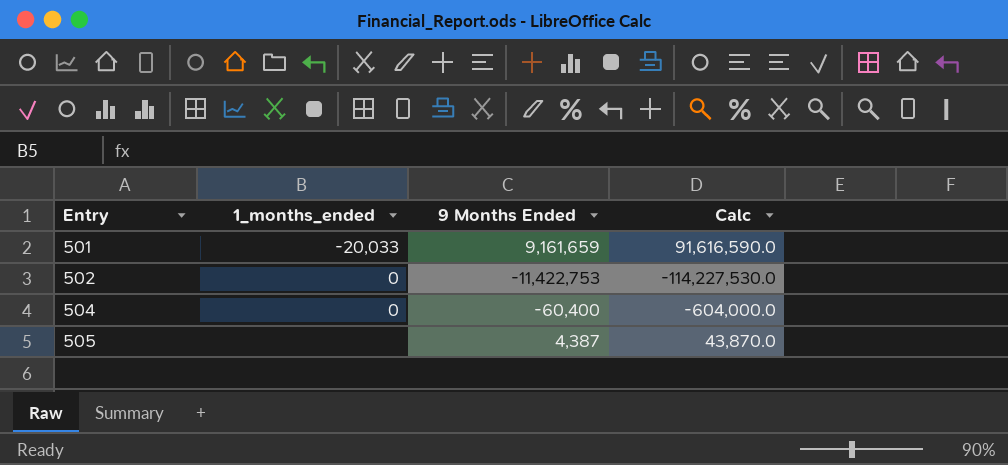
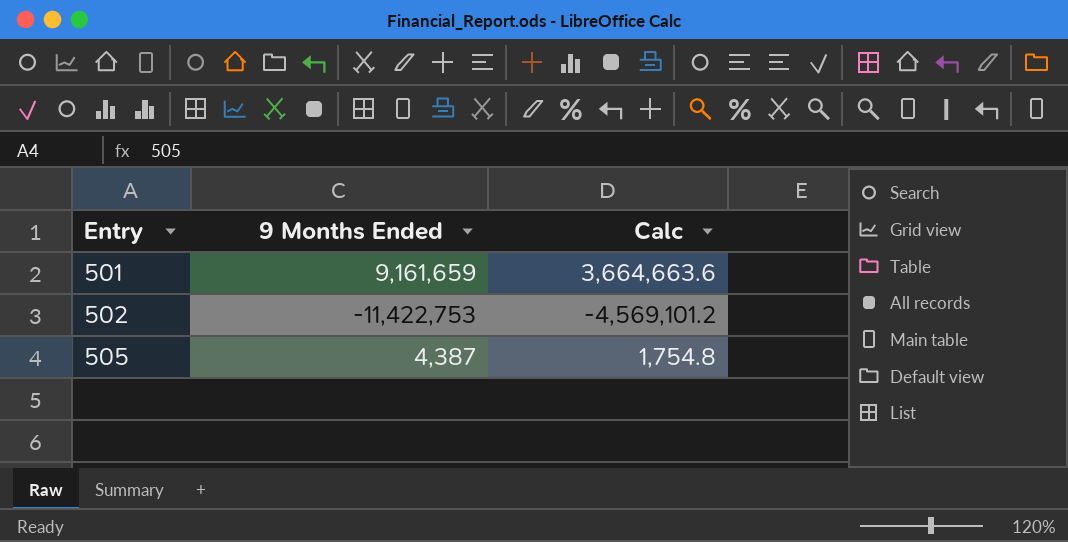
column 1_months_ended | position: 2 -> none
column Calc | formula: [9 Months Ended] * 10 -> [9 Months Ended] * 0.4
row 504: 0 | -60,400 | -604,000.0 -> none

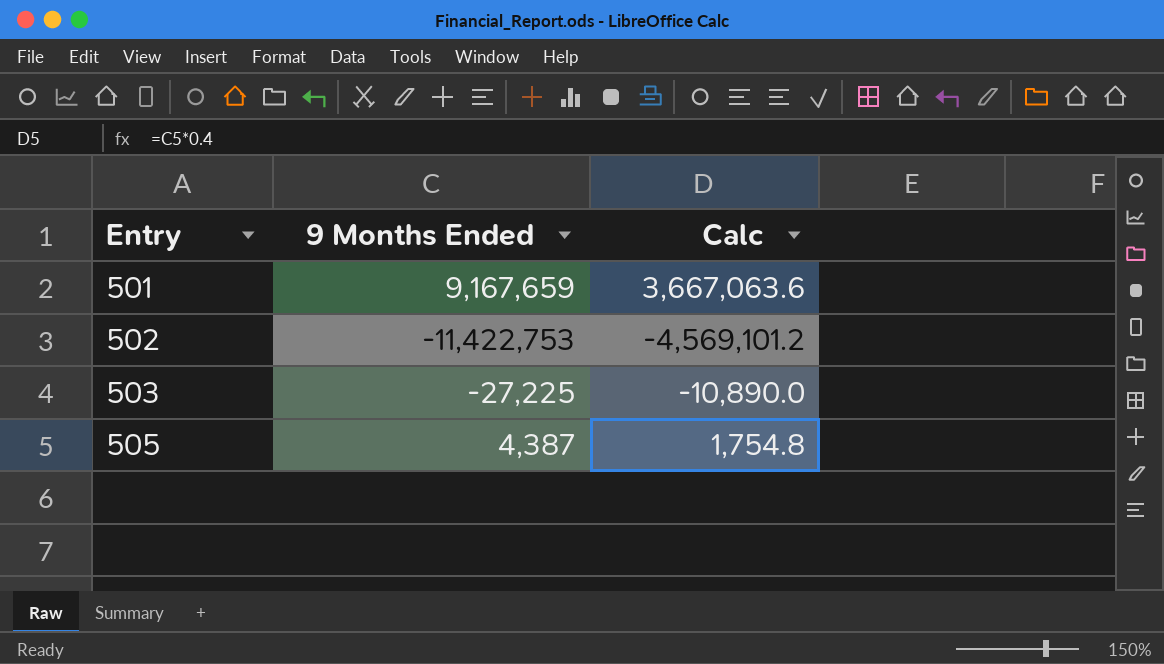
501 | 9 Months Ended: 9,161,659 -> 9,167,659
501 | Calc: 3,664,663.6 -> 3,667,063.6
row 503: none -> -27,225 | -10,890.0

